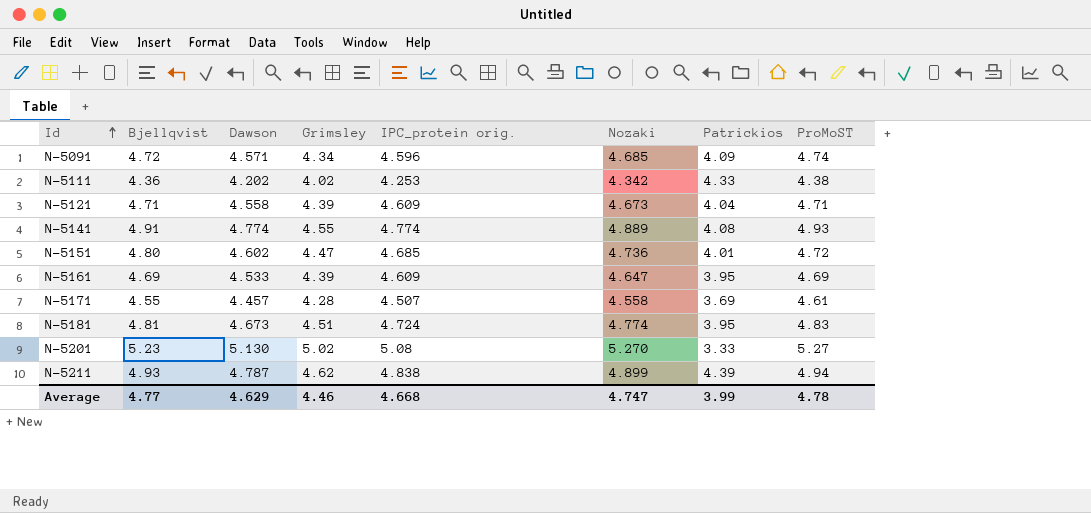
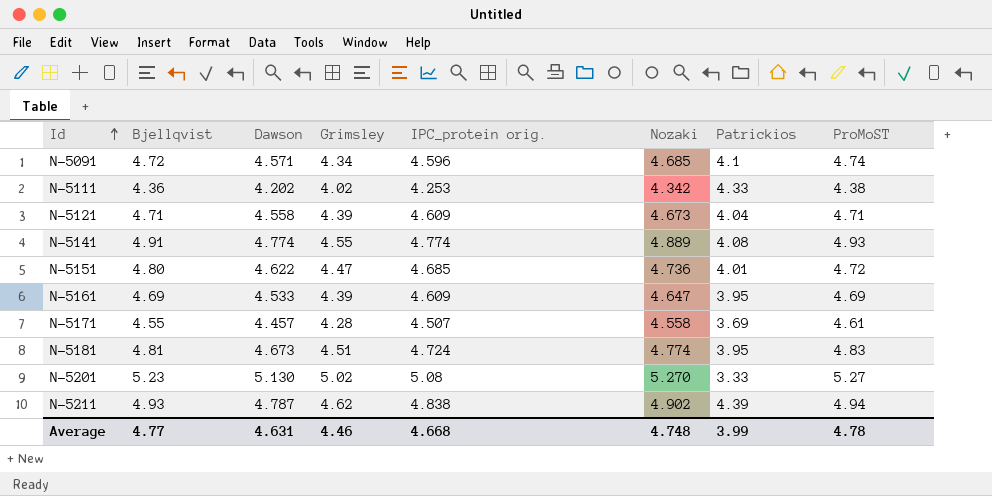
N-5091 | Patrickios: 4.09 -> 4.1
N-5151 | Dawson: 4.602 -> 4.622
N-5211 | Nozaki: 4.899 -> 4.902
Average | Dawson: 4.629 -> 4.631
Average | Nozaki: 4.747 -> 4.748

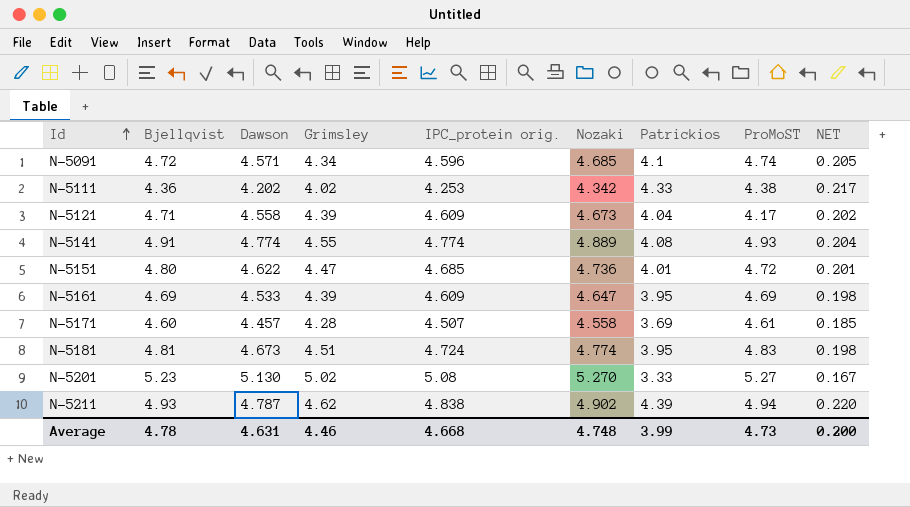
column NET | formula: none -> [Patrickios] * 0.05
N-5121 | ProMoST: 4.71 -> 4.17
N-5171 | Bjellqvist: 4.55 -> 4.60
Average | Bjellqvist: 4.77 -> 4.78
Average | ProMoST: 4.78 -> 4.73

